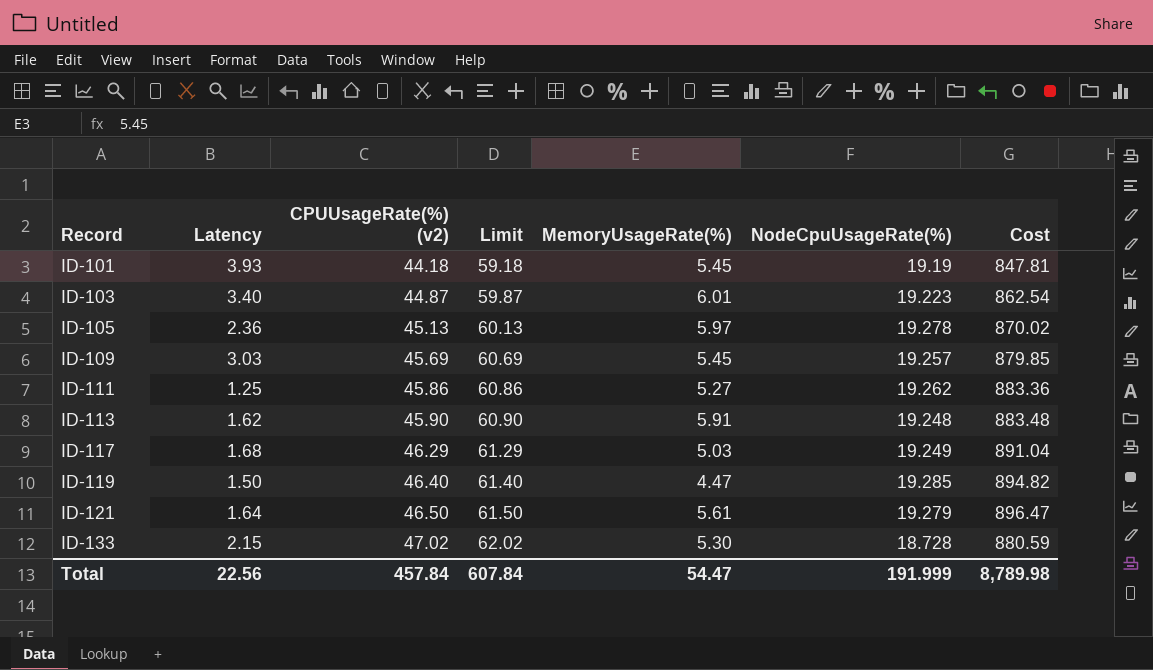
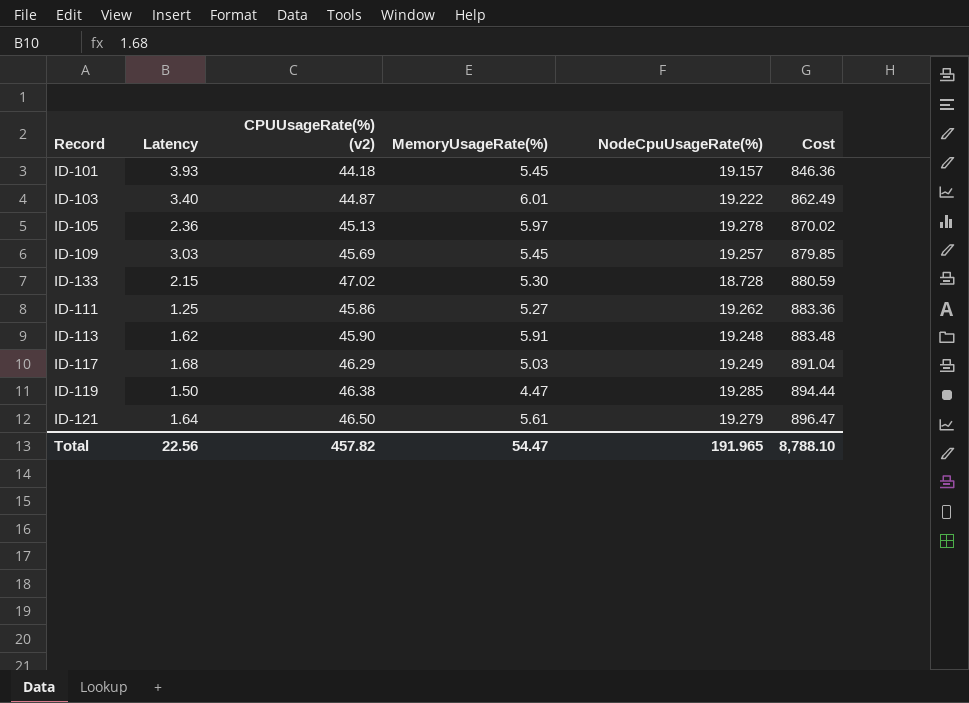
row order: Record ascending -> Cost ascending
column Limit | formula: [CPUUsageRate(%) (v2)] + 15 -> none
ID-101 | NodeCpuUsageRate(%): 19.19 -> 19.157
ID-101 | Cost: 847.81 -> 846.36
ID-103 | NodeCpuUsageRate(%): 19.223 -> 19.222
ID-103 | Cost: 862.54 -> 862.49
ID-119 | CPUUsageRate(%) (v2): 46.40 -> 46.38
ID-119 | Cost: 894.82 -> 894.44
Total | CPUUsageRate(%) (v2): 457.84 -> 457.82
Total | NodeCpuUsageRate(%): 191.999 -> 191.965
Total | Cost: 8,789.98 -> 8,788.10

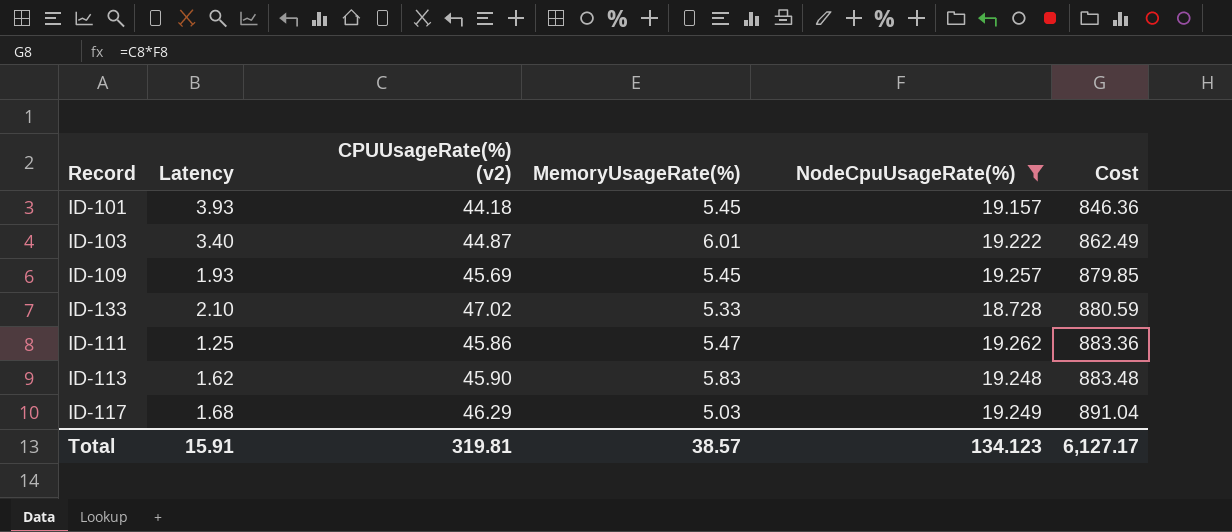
filter: none -> NodeCpuUsageRate(%) <= 19.262
ID-109 | Latency: 3.03 -> 1.93
ID-133 | Latency: 2.15 -> 2.10
ID-133 | MemoryUsageRate(%): 5.30 -> 5.33
ID-111 | MemoryUsageRate(%): 5.27 -> 5.47
ID-113 | MemoryUsageRate(%): 5.91 -> 5.83
Total | Latency: 22.56 -> 15.91
Total | CPUUsageRate(%) (v2): 457.82 -> 319.81
Total | MemoryUsageRate(%): 54.47 -> 38.57
Total | NodeCpuUsageRate(%): 191.965 -> 134.123
Total | Cost: 8,788.10 -> 6,127.17

